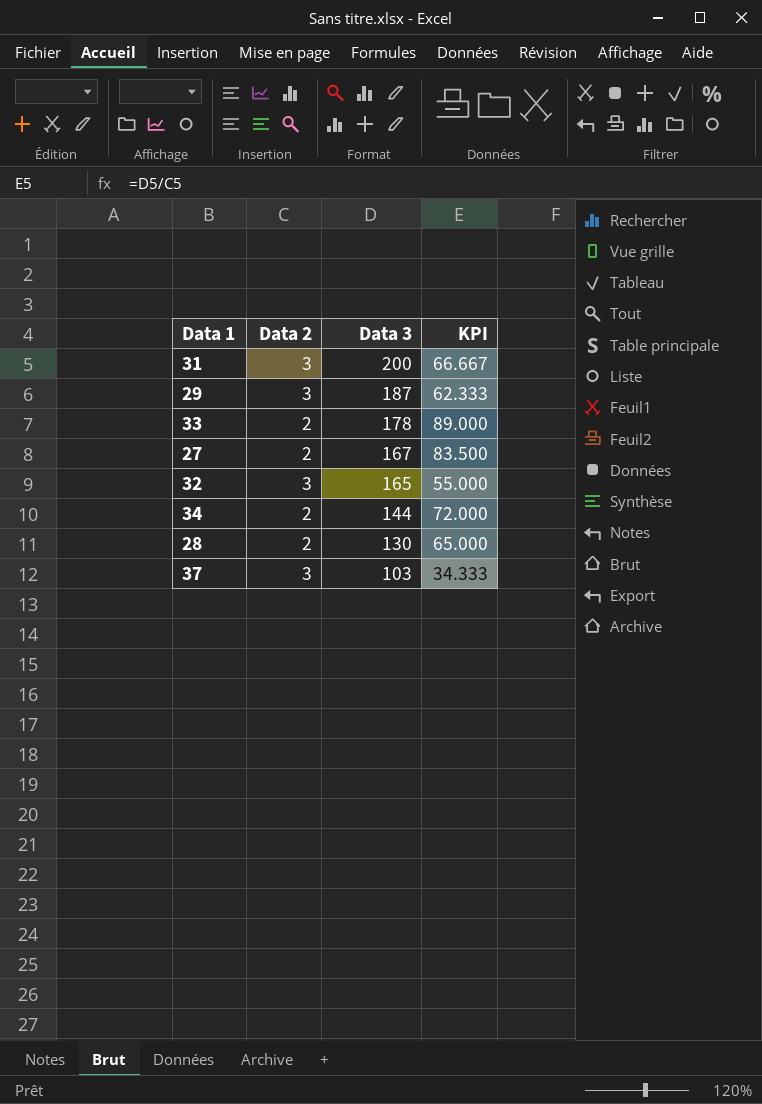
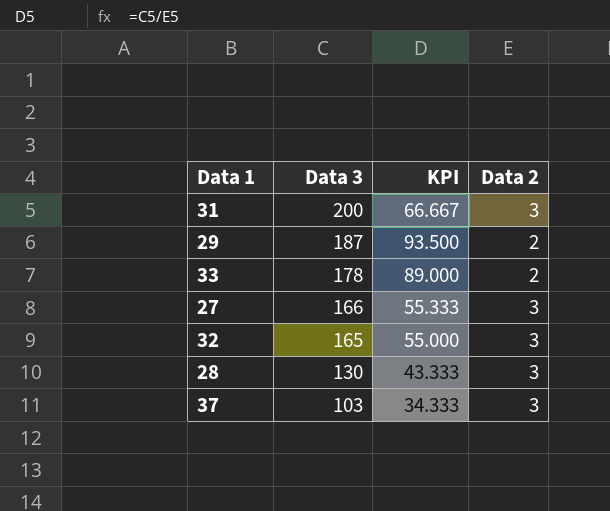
column Data 2 | position: 2 -> 4
row 34: 2 | 144 | 72.000 -> none
29 | KPI: 62.333 -> 93.500
29 | Data 2: 3 -> 2
27 | Data 3: 167 -> 166
27 | KPI: 83.500 -> 55.333
27 | Data 2: 2 -> 3
28 | KPI: 65.000 -> 43.333
28 | Data 2: 2 -> 3

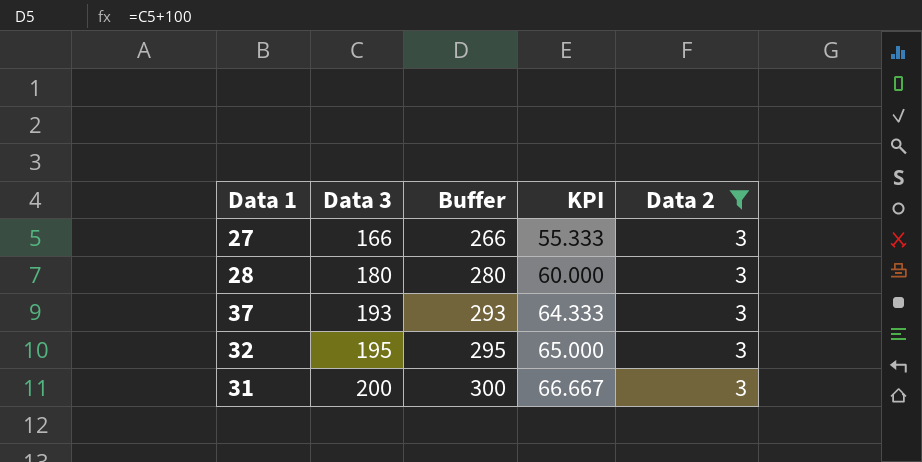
filter: none -> Data 2 = 3
row order: Data 3 descending -> Data 3 ascending
column Buffer | formula: none -> [Data 3] + 100
28 | Data 3: 130 -> 180
28 | KPI: 43.333 -> 60.000
37 | Data 3: 103 -> 193
37 | KPI: 34.333 -> 64.333
32 | Data 3: 165 -> 195
32 | KPI: 55.000 -> 65.000

